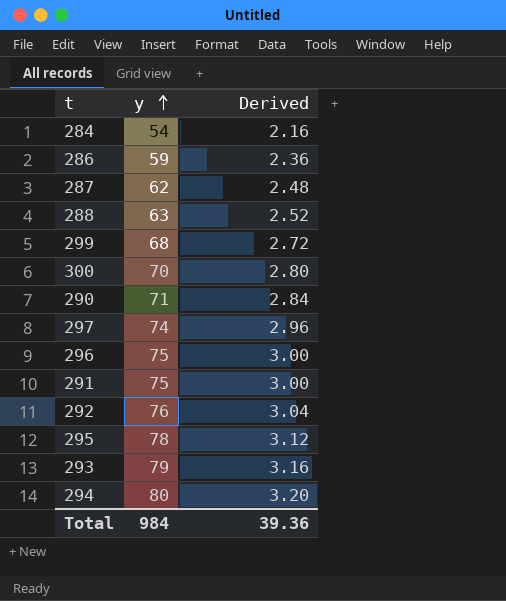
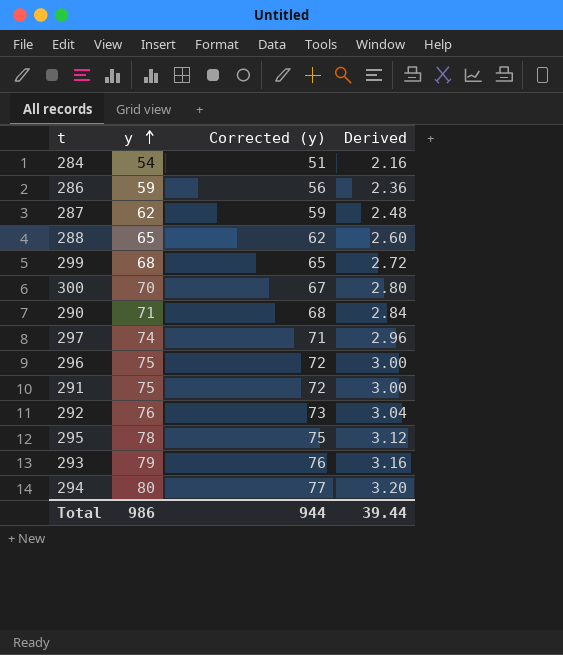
column Corrected (y) | formula: none -> [y] - 3
288 | y: 63 -> 65
288 | Derived: 2.52 -> 2.60
Total | y: 984 -> 986
Total | Derived: 39.36 -> 39.44

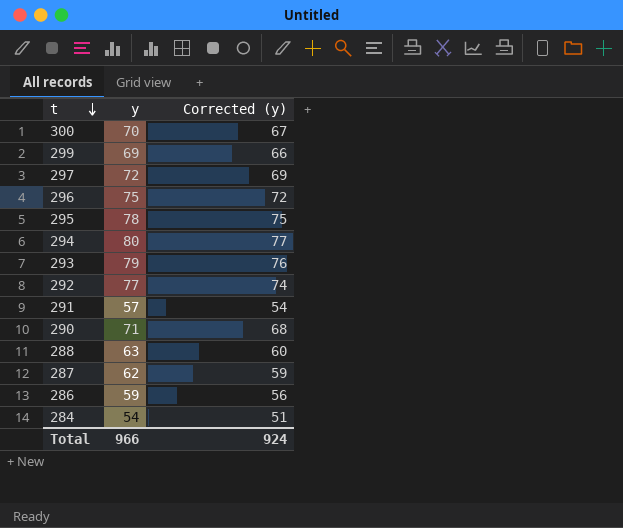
row order: y ascending -> t descending
column Derived | formula: [y] * 0.04 -> none
299 | y: 68 -> 69
299 | Corrected (y): 65 -> 66
297 | y: 74 -> 72
297 | Corrected (y): 71 -> 69
292 | y: 76 -> 77
292 | Corrected (y): 73 -> 74
291 | y: 75 -> 57
291 | Corrected (y): 72 -> 54
288 | y: 65 -> 63
288 | Corrected (y): 62 -> 60
Total | y: 986 -> 966
Total | Corrected (y): 944 -> 924

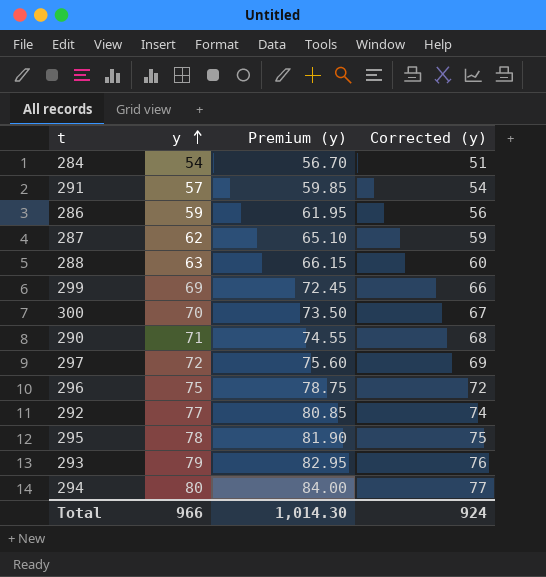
row order: t descending -> y ascending
column Premium (y) | formula: none -> [y] * 1.05

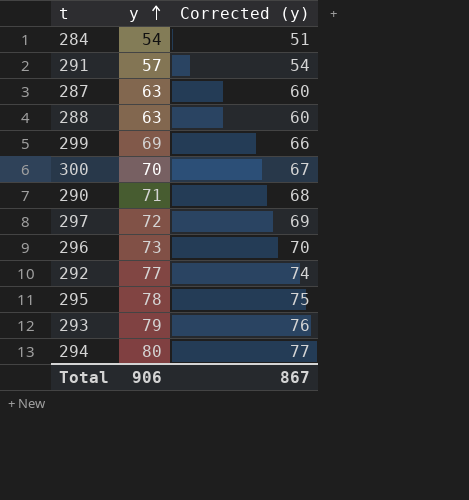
column Premium (y) | formula: [y] * 1.05 -> none
row 286: 59 | 61.95 | 56 -> none
287 | y: 62 -> 63
287 | Corrected (y): 59 -> 60
296 | y: 75 -> 73
296 | Corrected (y): 72 -> 70
Total | y: 966 -> 906
Total | Corrected (y): 924 -> 867

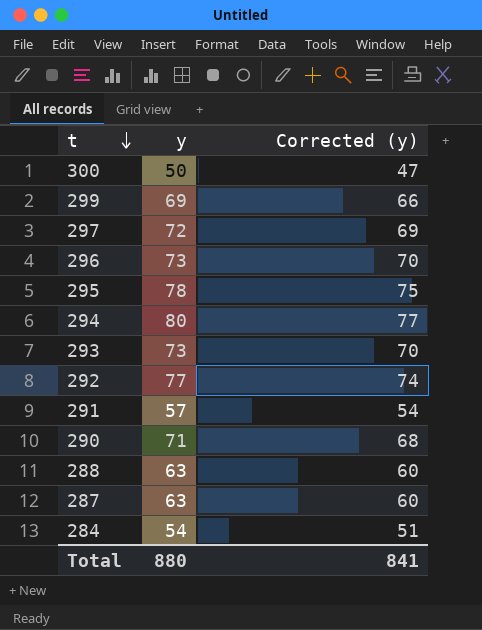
row order: y ascending -> t descending
300 | y: 70 -> 50
300 | Corrected (y): 67 -> 47
293 | y: 79 -> 73
293 | Corrected (y): 76 -> 70
Total | y: 906 -> 880
Total | Corrected (y): 867 -> 841

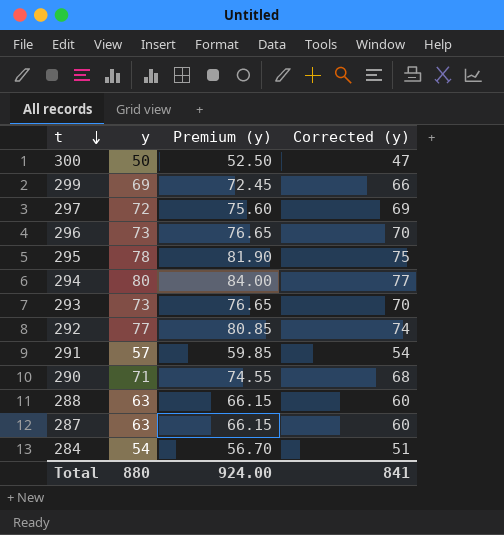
column Premium (y) | formula: none -> [y] * 1.05

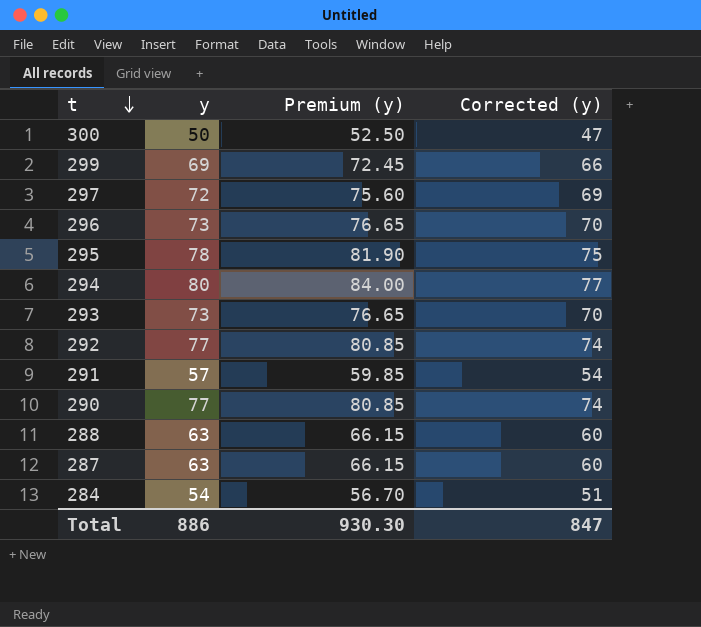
290 | y: 71 -> 77
290 | Premium (y): 74.55 -> 80.85
290 | Corrected (y): 68 -> 74
Total | y: 880 -> 886
Total | Premium (y): 924.00 -> 930.30
Total | Corrected (y): 841 -> 847

